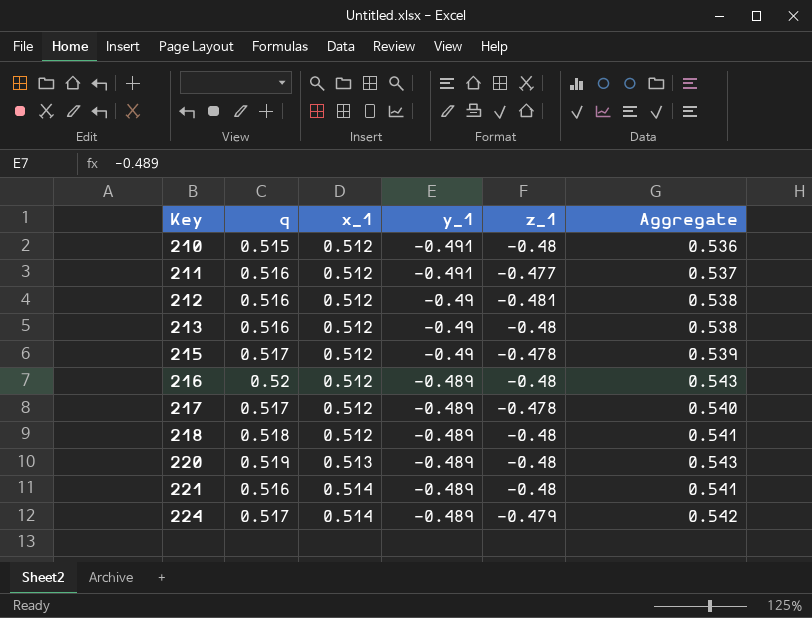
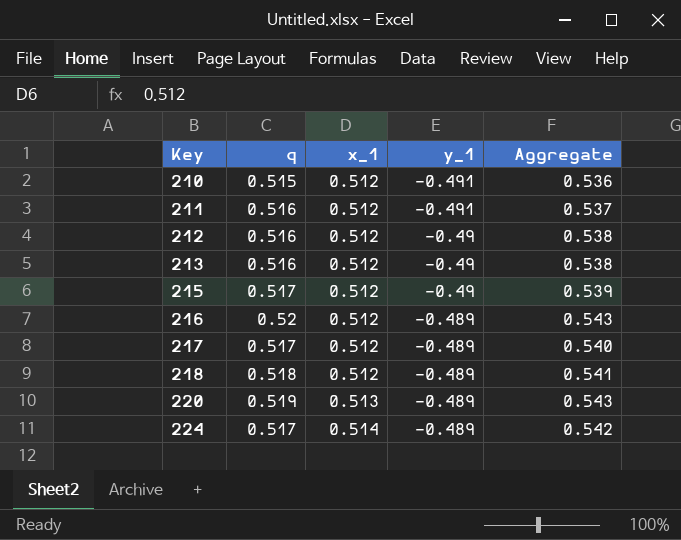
column z_1 | position: 5 -> none
row 221: 0.516 | 0.514 | -0.489 | -0.48 | 0.541 -> none

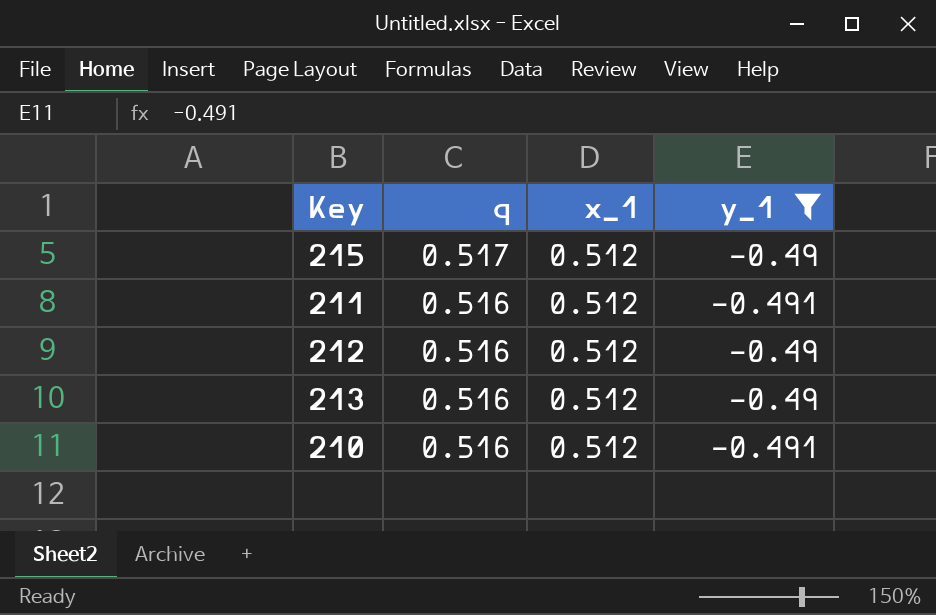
filter: none -> y_1 != -0.489
row order: Key ascending -> q descending
column Aggregate | formula: [q] + [x_1] + [y_1] -> none
210 | q: 0.515 -> 0.516

